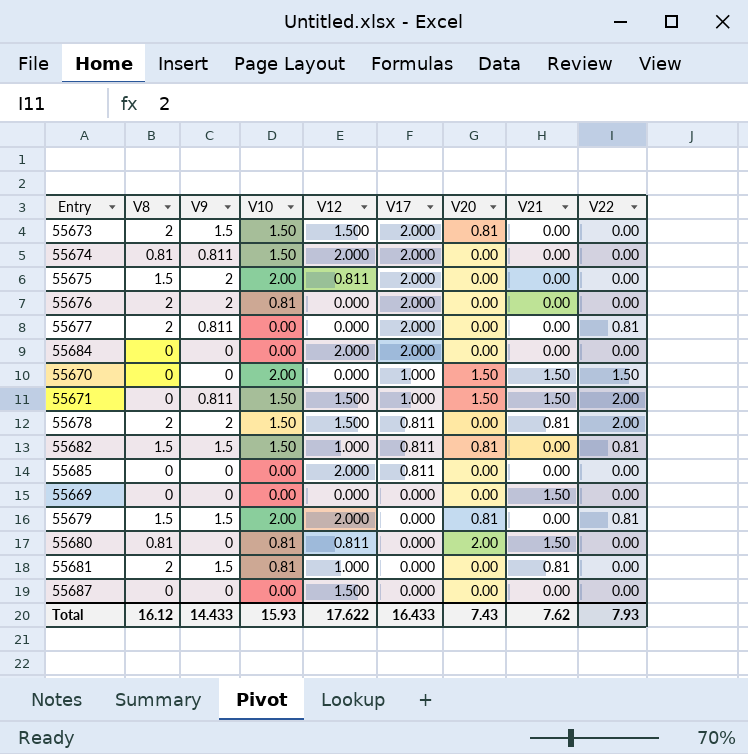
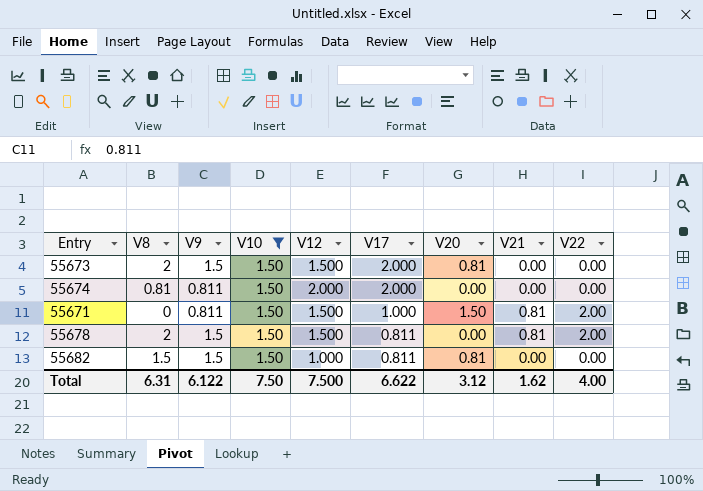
filter: none -> V10 = 1.50
55671 | V21: 1.50 -> 0.81
55678 | V9: 2 -> 1.5
55682 | V22: 0.81 -> 0.00
Total | V8: 16.12 -> 6.31
Total | V9: 14.433 -> 6.122
Total | V10: 15.93 -> 7.50
Total | V12: 17.622 -> 7.500
Total | V17: 16.433 -> 6.622
Total | V20: 7.43 -> 3.12
Total | V21: 7.62 -> 1.62
Total | V22: 7.93 -> 4.00

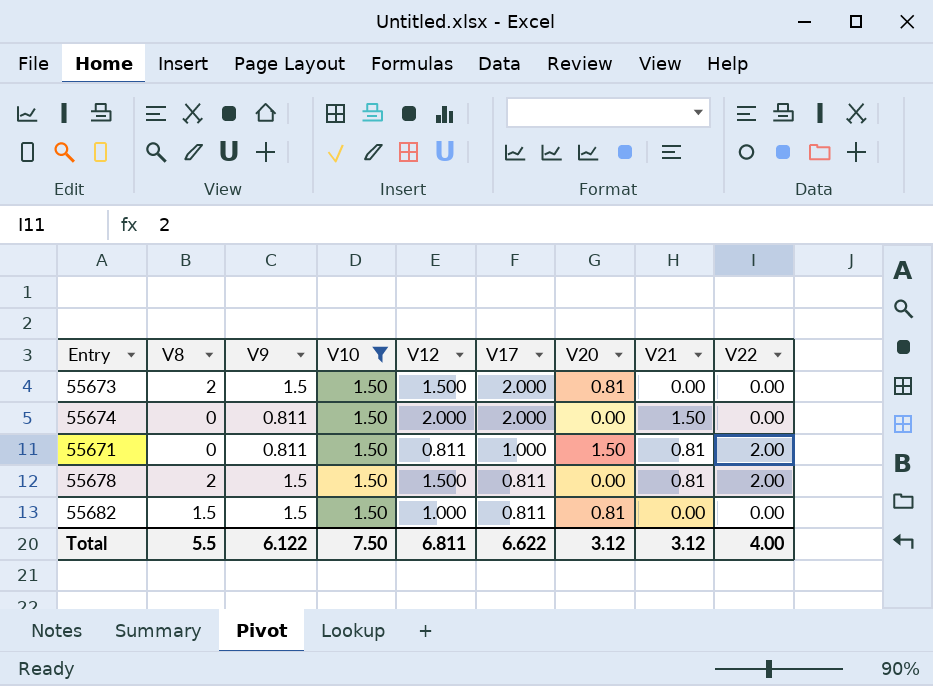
55674 | V8: 0.81 -> 0
55674 | V21: 0.00 -> 1.50
55671 | V12: 1.500 -> 0.811
Total | V8: 6.31 -> 5.5
Total | V12: 7.500 -> 6.811
Total | V21: 1.62 -> 3.12

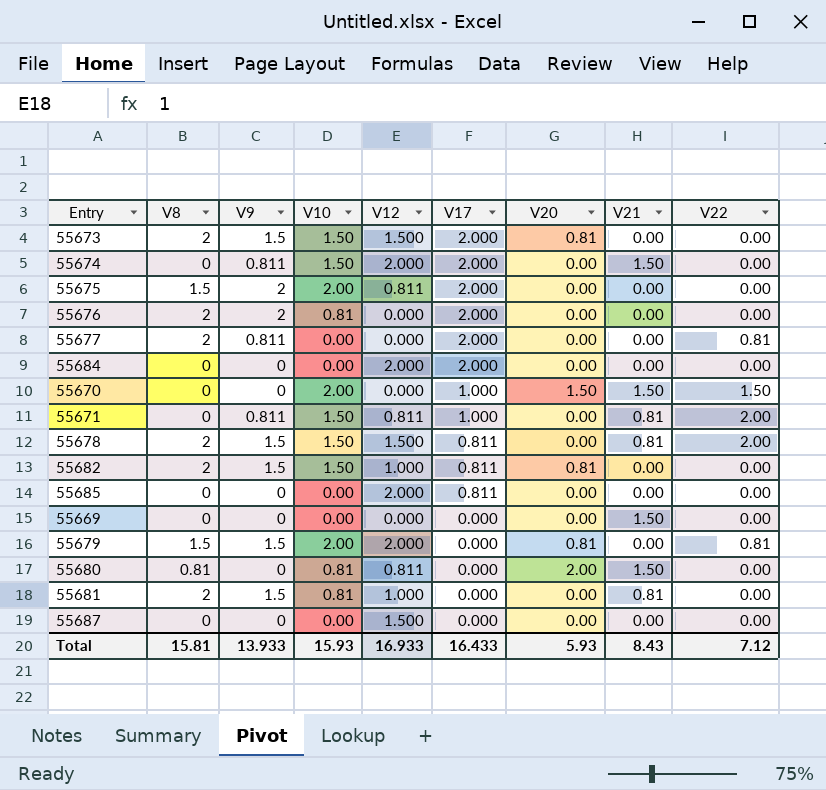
filter: V10 = 1.50 -> none
55671 | V20: 1.50 -> 0.00
55682 | V8: 1.5 -> 2
Total | V8: 5.5 -> 15.81
Total | V9: 6.122 -> 13.933
Total | V10: 7.50 -> 15.93
Total | V12: 6.811 -> 16.933
Total | V17: 6.622 -> 16.433
Total | V20: 3.12 -> 5.93
Total | V21: 3.12 -> 8.43
Total | V22: 4.00 -> 7.12

